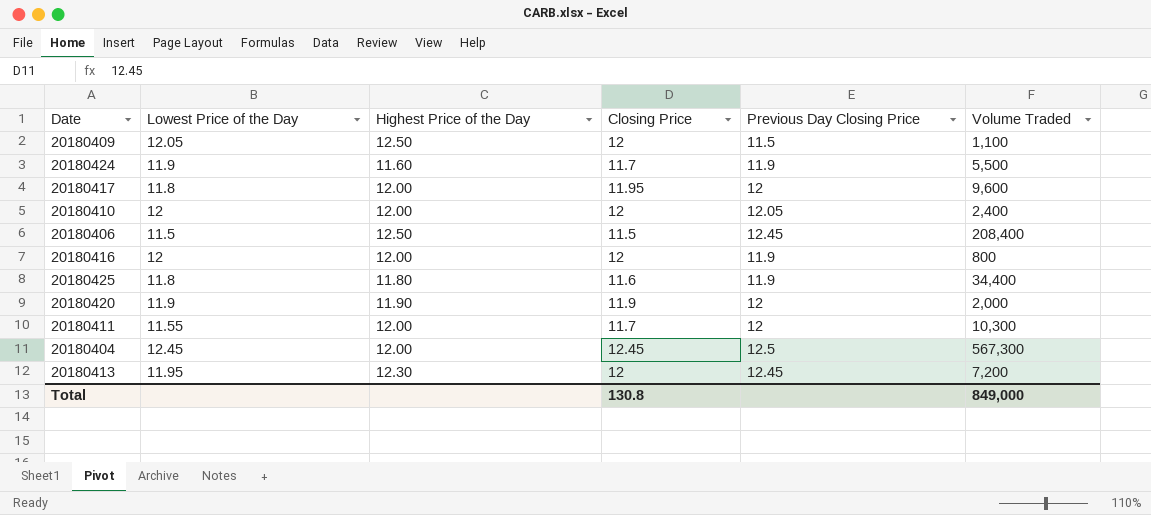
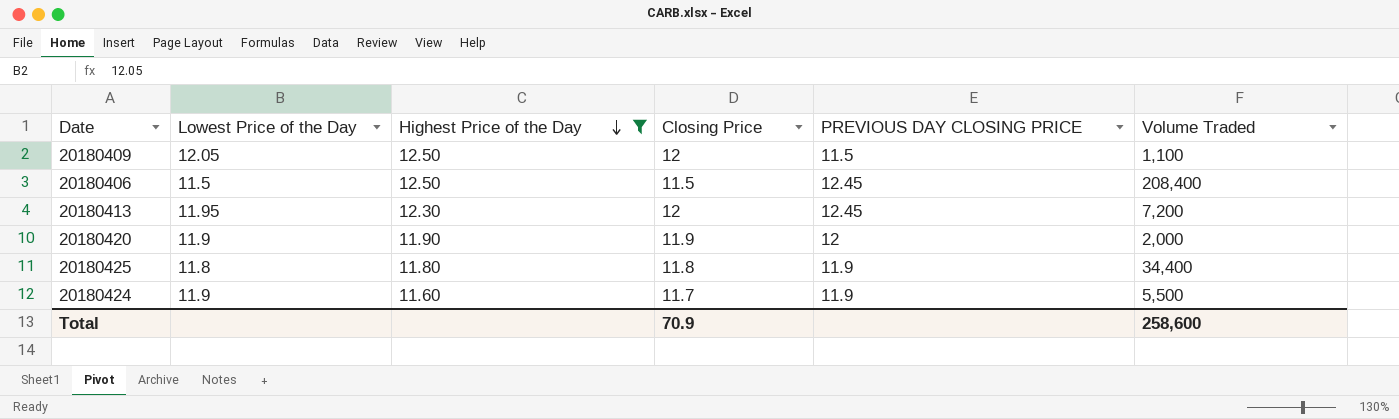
filter: none -> Highest Price of the Day != 12.00
row order: none -> Highest Price of the Day descending
column name: Previous Day Closing Price -> PREVIOUS DAY CLOSING PRICE
20180425 | Closing Price: 11.6 -> 11.8
Total | Closing Price: 130.8 -> 70.9
Total | Volume Traded: 849,000 -> 258,600

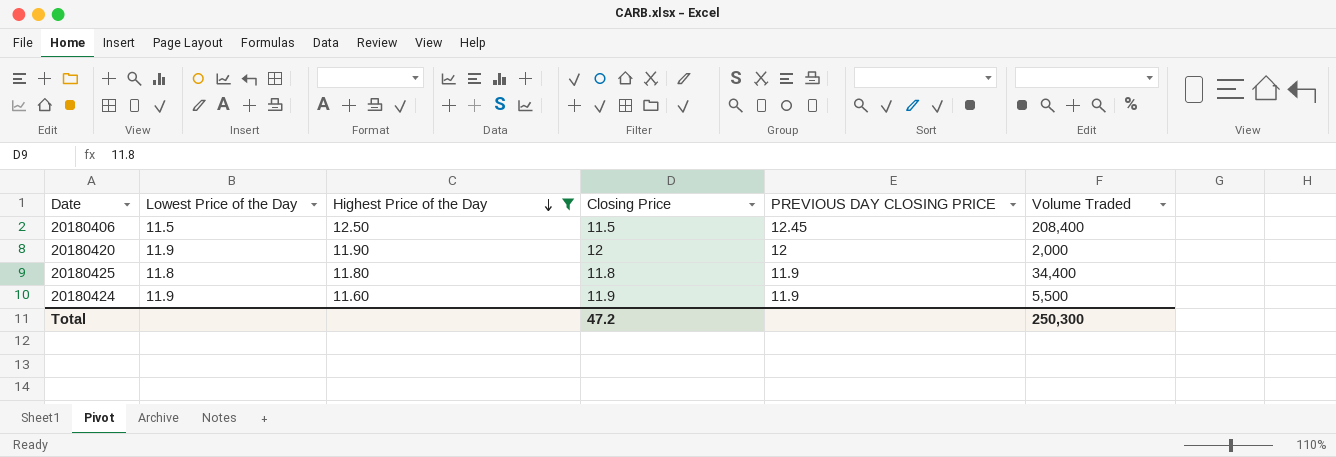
row 20180409: 12.05 | 12.50 | 12 | 11.5 | 1,100 -> none
row 20180413: 11.95 | 12.30 | 12 | 12.45 | 7,200 -> none
20180420 | Closing Price: 11.9 -> 12
20180424 | Closing Price: 11.7 -> 11.9
Total | Closing Price: 70.9 -> 47.2
Total | Volume Traded: 258,600 -> 250,300

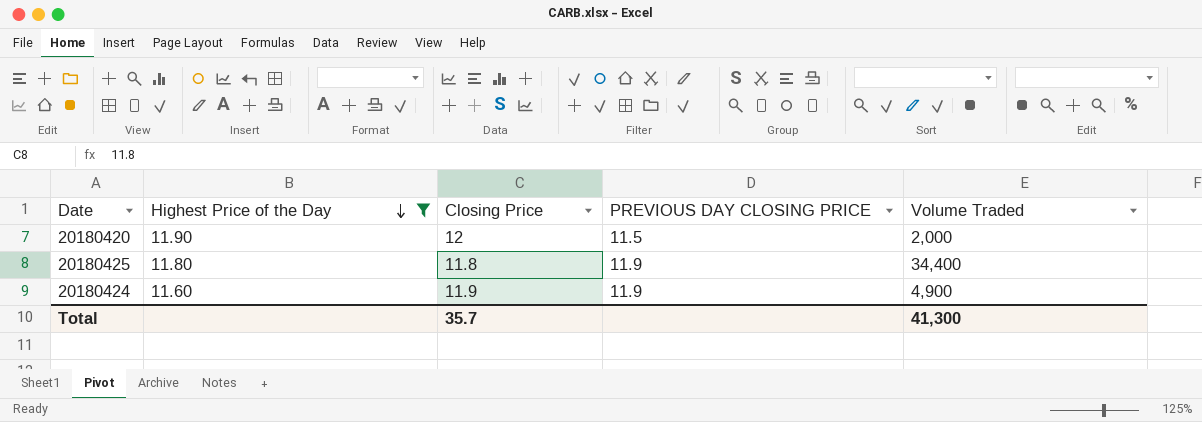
column Lowest Price of the Day | position: 2 -> none
row 20180406: 11.5 | 12.50 | 11.5 | 12.45 | 208,400 -> none
20180420 | PREVIOUS DAY CLOSING PRICE: 12 -> 11.5
20180424 | Volume Traded: 5,500 -> 4,900
Total | Closing Price: 47.2 -> 35.7
Total | Volume Traded: 250,300 -> 41,300

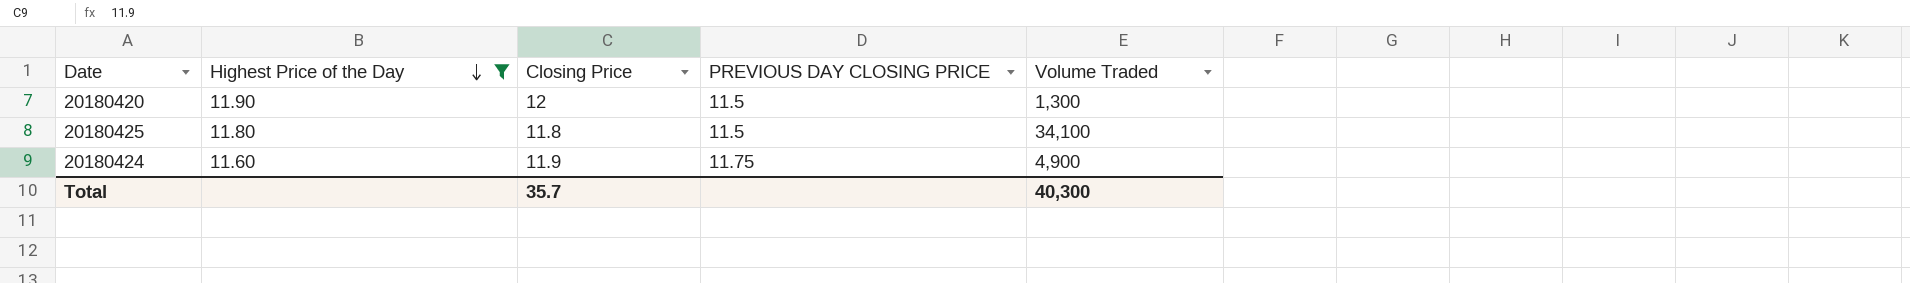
20180420 | Volume Traded: 2,000 -> 1,300
20180425 | PREVIOUS DAY CLOSING PRICE: 11.9 -> 11.5
20180425 | Volume Traded: 34,400 -> 34,100
20180424 | PREVIOUS DAY CLOSING PRICE: 11.9 -> 11.75
Total | Volume Traded: 41,300 -> 40,300

